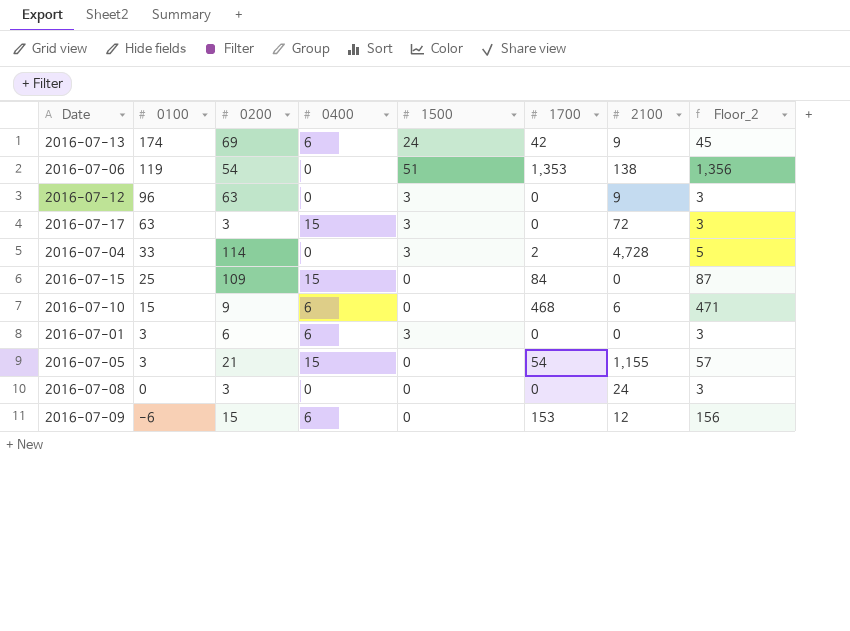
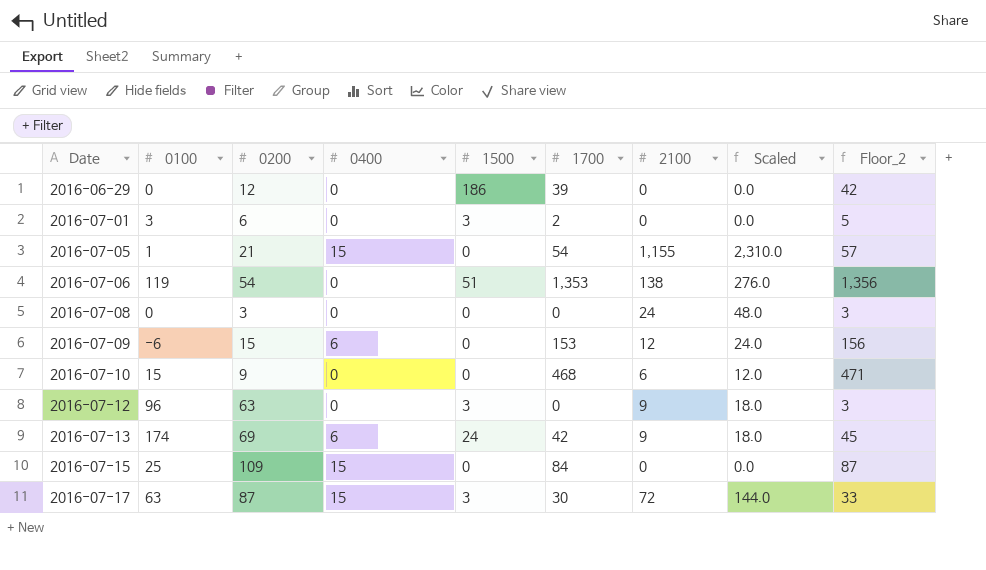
row order: 0100 descending -> Date ascending
column Scaled | formula: none -> [2100] * 2
row 2016-07-04: 33 | 114 | 0 | 3 | 2 | 4,728 | 5 -> none
row 2016-06-29: none -> 0 | 12 | 0 | 186 | 39 | 0 | 0.0 | 42
2016-07-01 | 0400: 6 -> 0
2016-07-01 | 1700: 0 -> 2
2016-07-01 | Floor_2: 3 -> 5
2016-07-05 | 0100: 3 -> 1
2016-07-10 | 0400: 6 -> 0
2016-07-17 | 0200: 3 -> 87
2016-07-17 | 1700: 0 -> 30
2016-07-17 | Floor_2: 3 -> 33

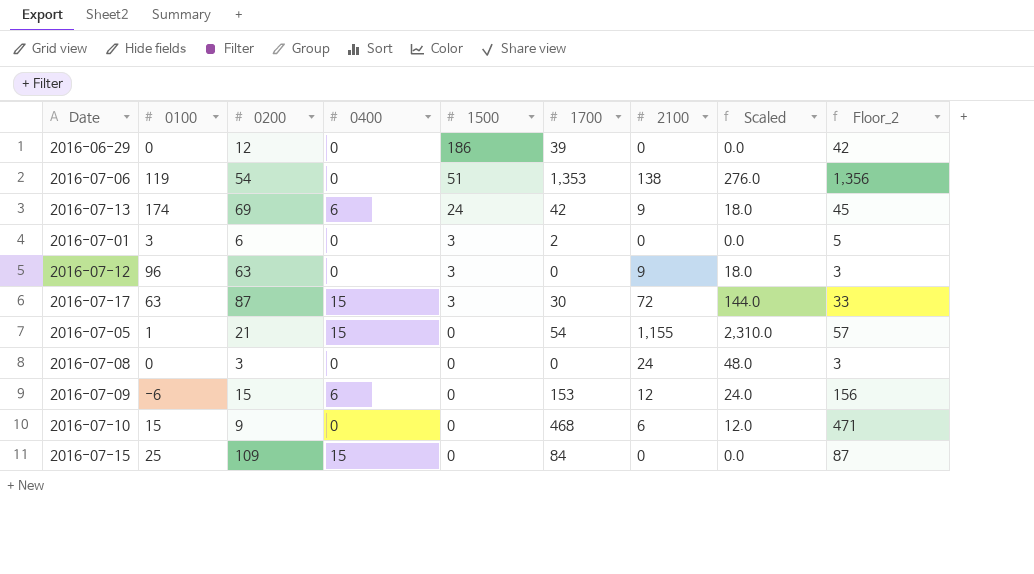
row order: Date ascending -> 1500 descending

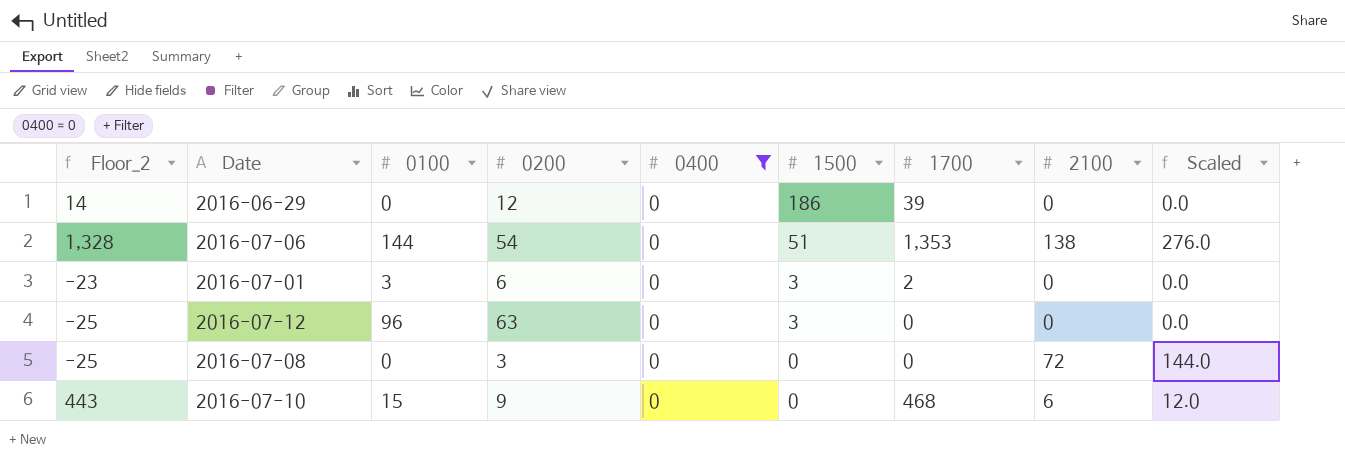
filter: none -> 0400 = 0
column Floor_2 | formula: [1700] + 3 -> [1700] - 25
column Floor_2 | position: 9 -> 1
2016-07-06 | 0100: 119 -> 144
2016-07-12 | 2100: 9 -> 0
2016-07-12 | Scaled: 18.0 -> 0.0
2016-07-08 | 2100: 24 -> 72
2016-07-08 | Scaled: 48.0 -> 144.0

